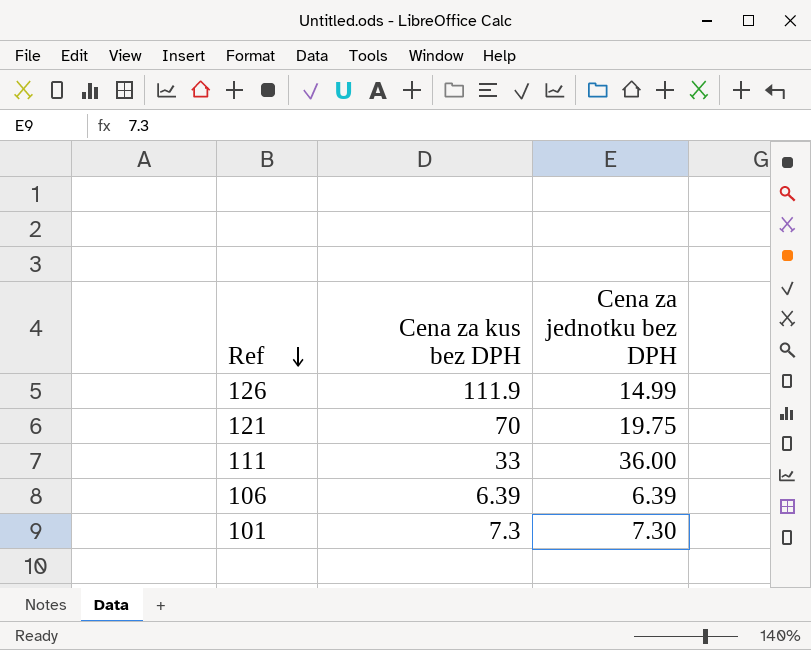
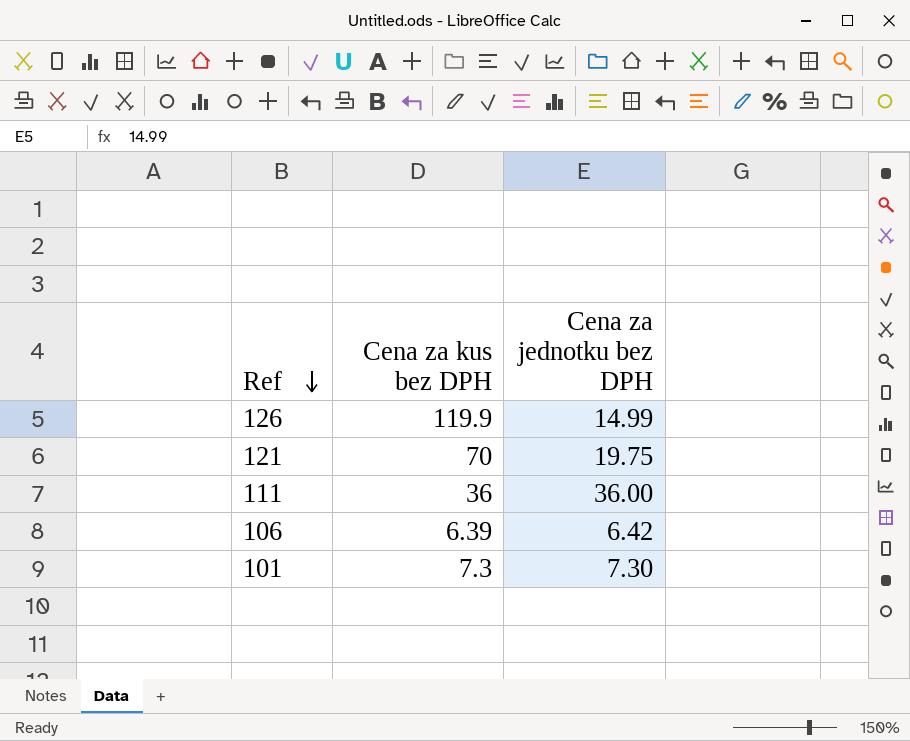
126 | Cena za kus bez DPH: 111.9 -> 119.9
111 | Cena za kus bez DPH: 33 -> 36
106 | Cena za jednotku bez DPH: 6.39 -> 6.42

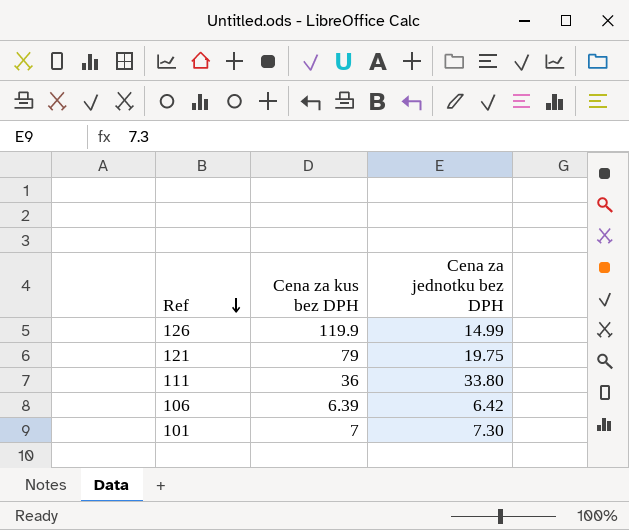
121 | Cena za kus bez DPH: 70 -> 79
111 | Cena za jednotku bez DPH: 36.00 -> 33.80
101 | Cena za kus bez DPH: 7.3 -> 7

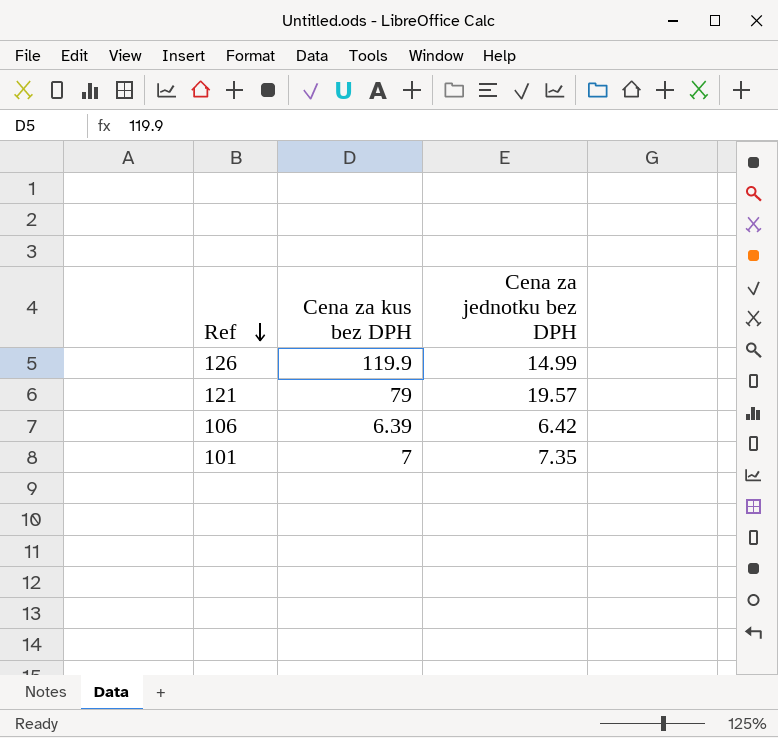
row 111: 36 | 33.80 -> none
121 | Cena za jednotku bez DPH: 19.75 -> 19.57
101 | Cena za jednotku bez DPH: 7.30 -> 7.35

